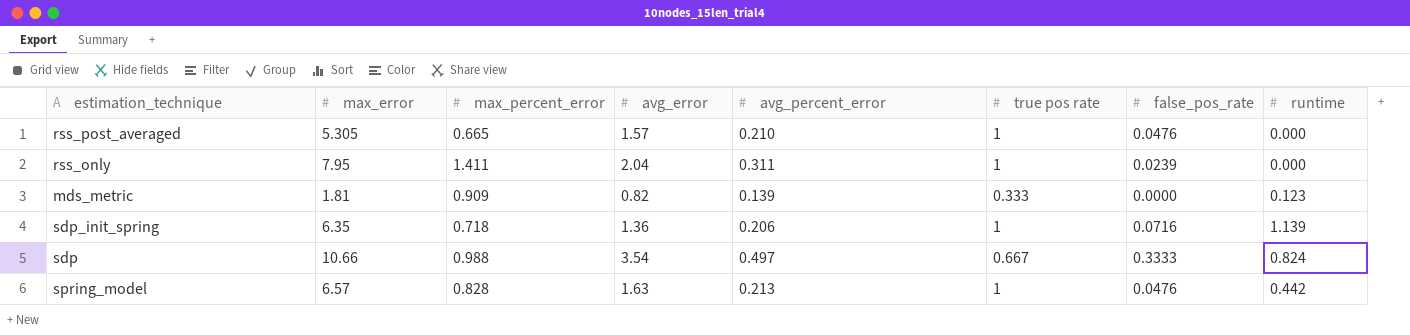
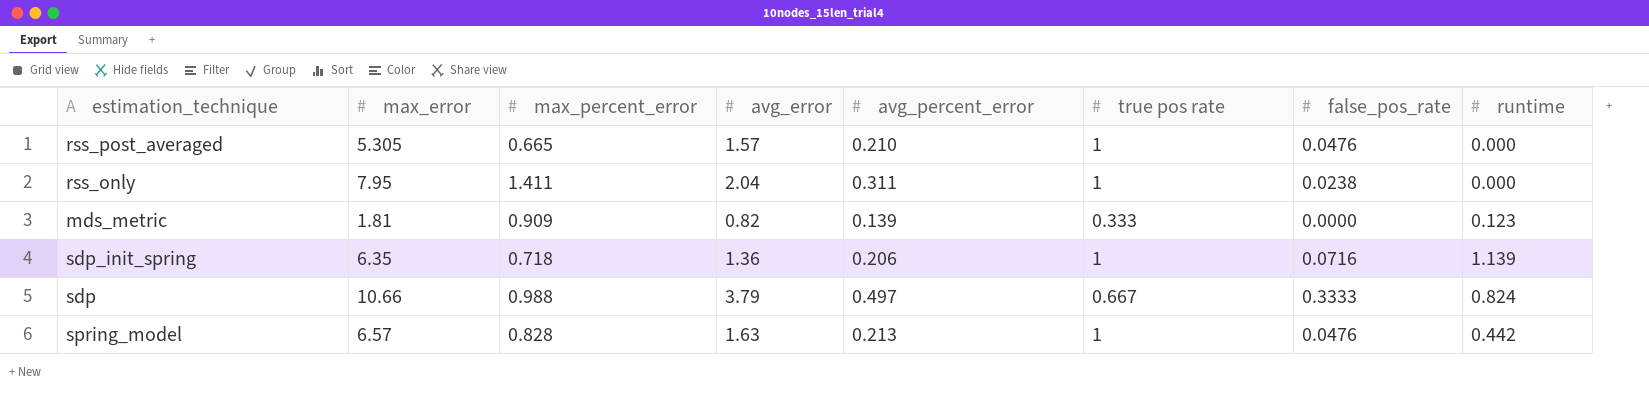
rss_only | false_pos_rate: 0.0239 -> 0.0238
sdp | avg_error: 3.54 -> 3.79

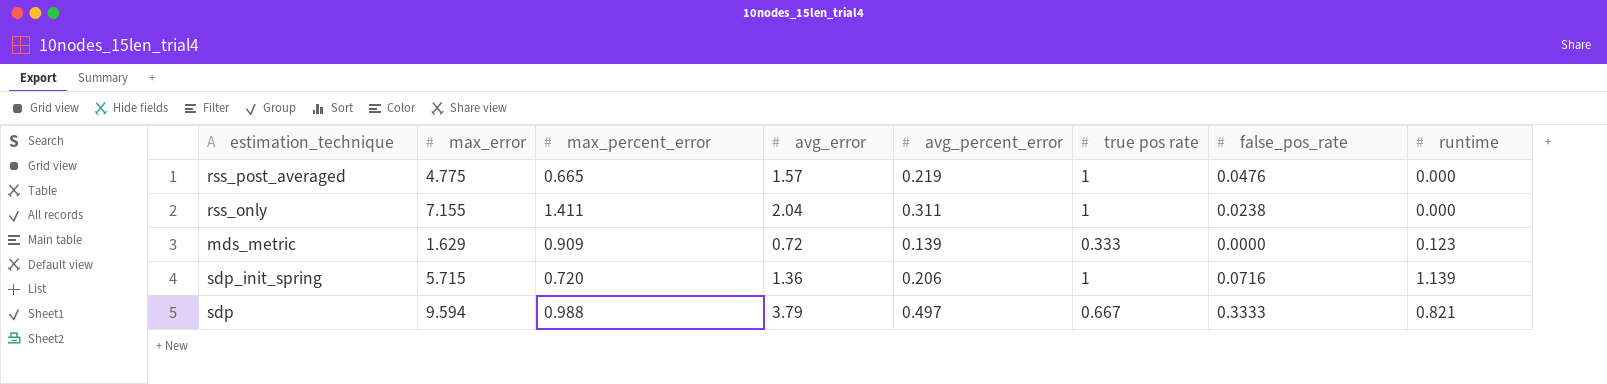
row spring_model: 6.57 | 0.828 | 1.63 | 0.213 | 1 | 0.0476 | 0.442 -> none
rss_post_averaged | max_error: 5.305 -> 4.775
rss_post_averaged | avg_percent_error: 0.210 -> 0.219
rss_only | max_error: 7.95 -> 7.155
mds_metric | max_error: 1.81 -> 1.629
mds_metric | avg_error: 0.82 -> 0.72
sdp_init_spring | max_error: 6.35 -> 5.715
sdp_init_spring | max_percent_error: 0.718 -> 0.720
sdp | max_error: 10.66 -> 9.594
sdp | runtime: 0.824 -> 0.821

